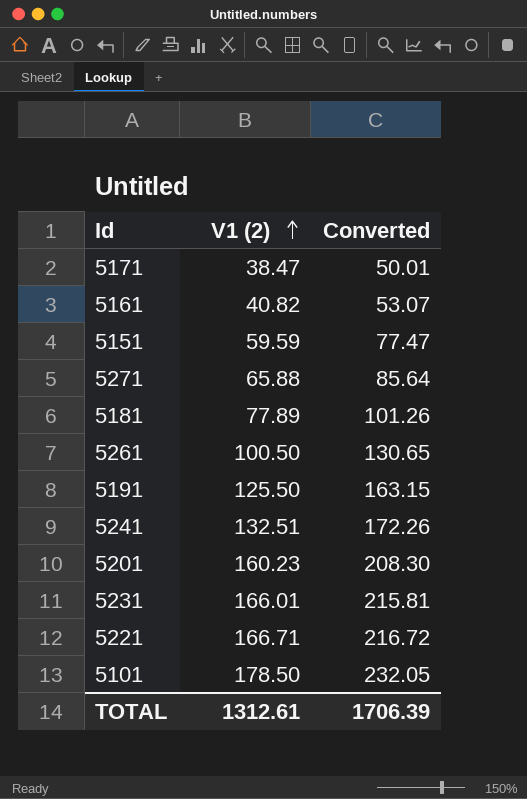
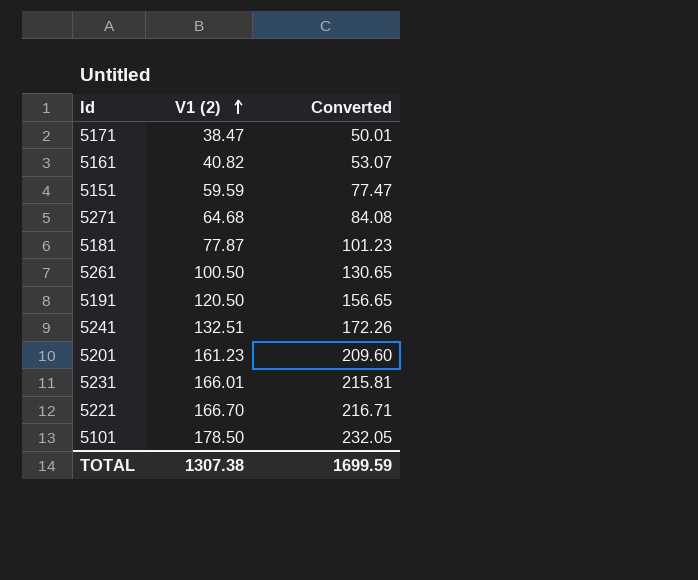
5271 | V1 (2): 65.88 -> 64.68
5271 | Converted: 85.64 -> 84.08
5181 | V1 (2): 77.89 -> 77.87
5181 | Converted: 101.26 -> 101.23
5191 | V1 (2): 125.50 -> 120.50
5191 | Converted: 163.15 -> 156.65
5201 | V1 (2): 160.23 -> 161.23
5201 | Converted: 208.30 -> 209.60
5221 | V1 (2): 166.71 -> 166.70
5221 | Converted: 216.72 -> 216.71
TOTAL | V1 (2): 1312.61 -> 1307.38
TOTAL | Converted: 1706.39 -> 1699.59

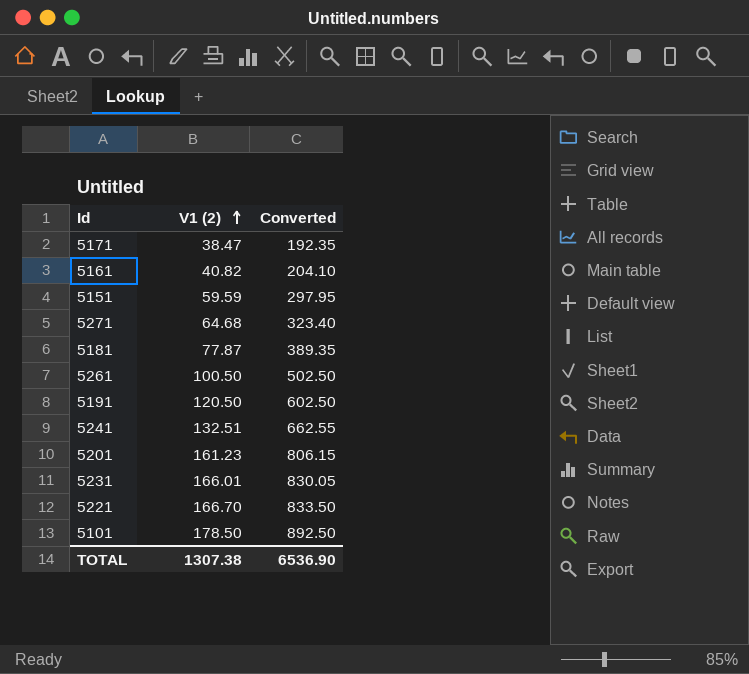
column Converted | formula: [V1 (2)] * 1.3 -> [V1 (2)] * 5
TOTAL | Converted: 1699.59 -> 6536.90

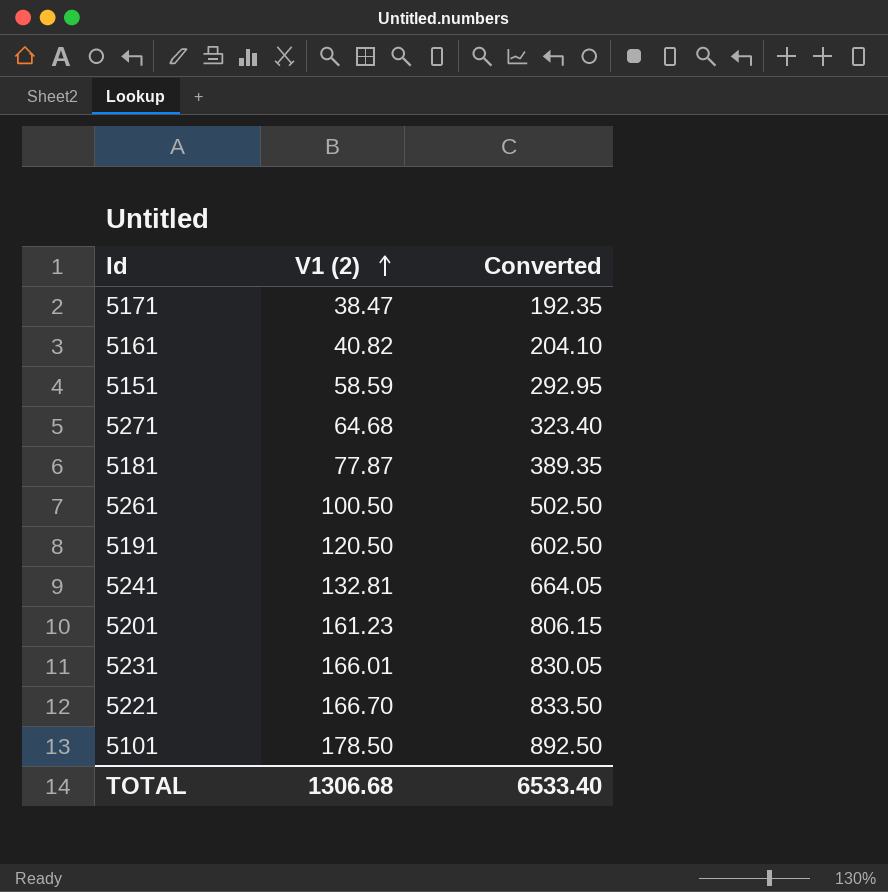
5151 | V1 (2): 59.59 -> 58.59
5151 | Converted: 297.95 -> 292.95
5241 | V1 (2): 132.51 -> 132.81
5241 | Converted: 662.55 -> 664.05
TOTAL | V1 (2): 1307.38 -> 1306.68
TOTAL | Converted: 6536.90 -> 6533.40

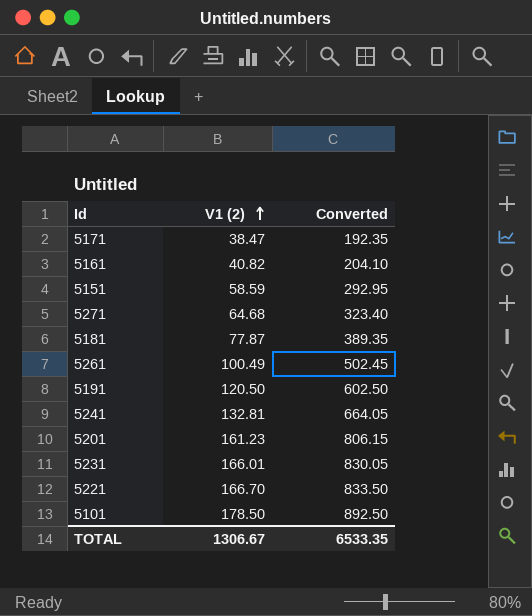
5261 | V1 (2): 100.50 -> 100.49
5261 | Converted: 502.50 -> 502.45
TOTAL | V1 (2): 1306.68 -> 1306.67
TOTAL | Converted: 6533.40 -> 6533.35

